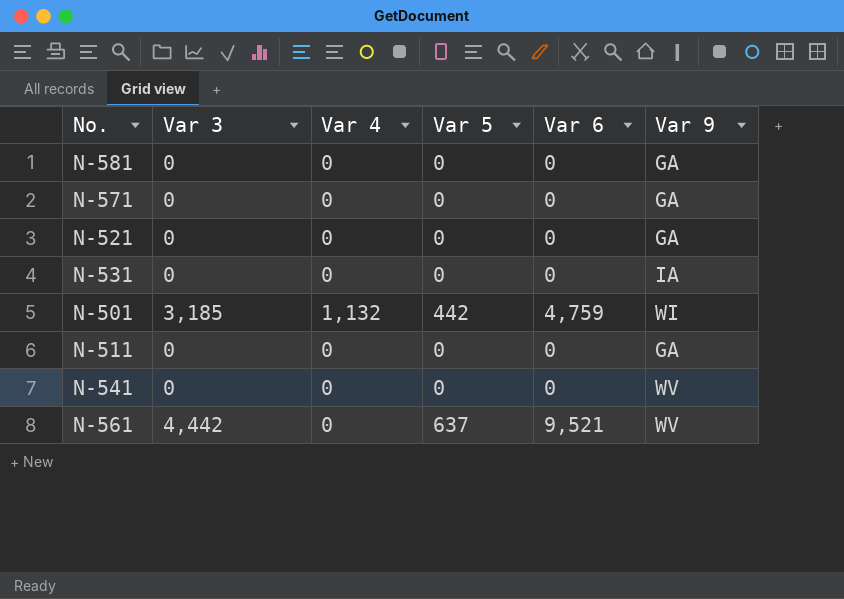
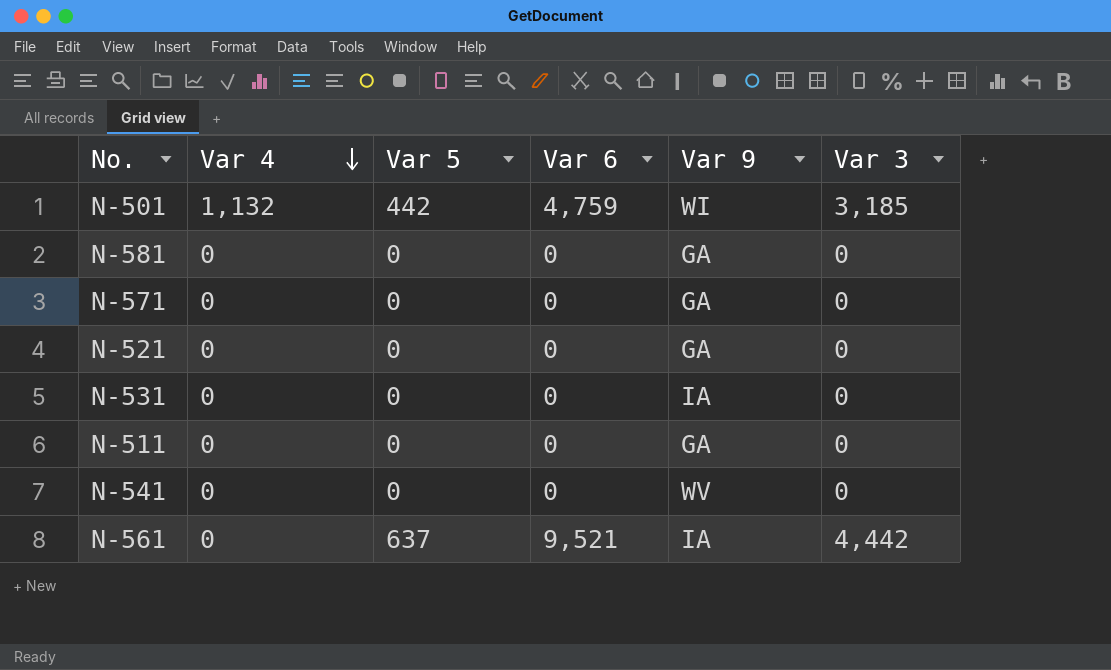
row order: none -> Var 4 descending
column Var 3 | position: 2 -> 6
N-561 | Var 9: WV -> IA

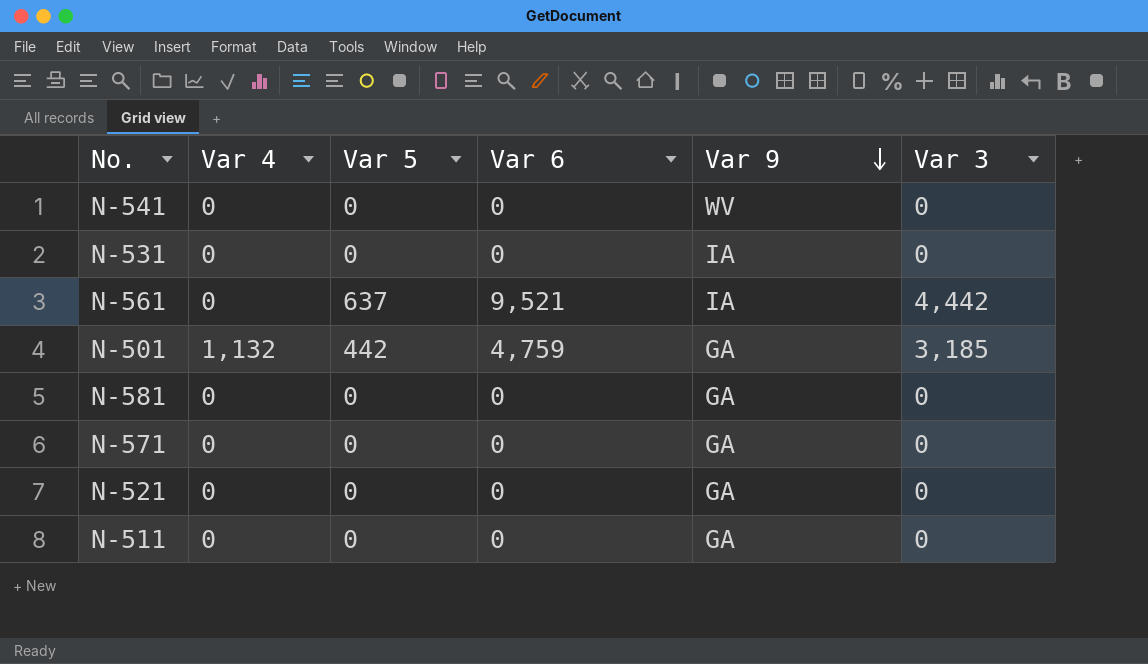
row order: Var 4 descending -> Var 9 descending
N-501 | Var 9: WI -> GA

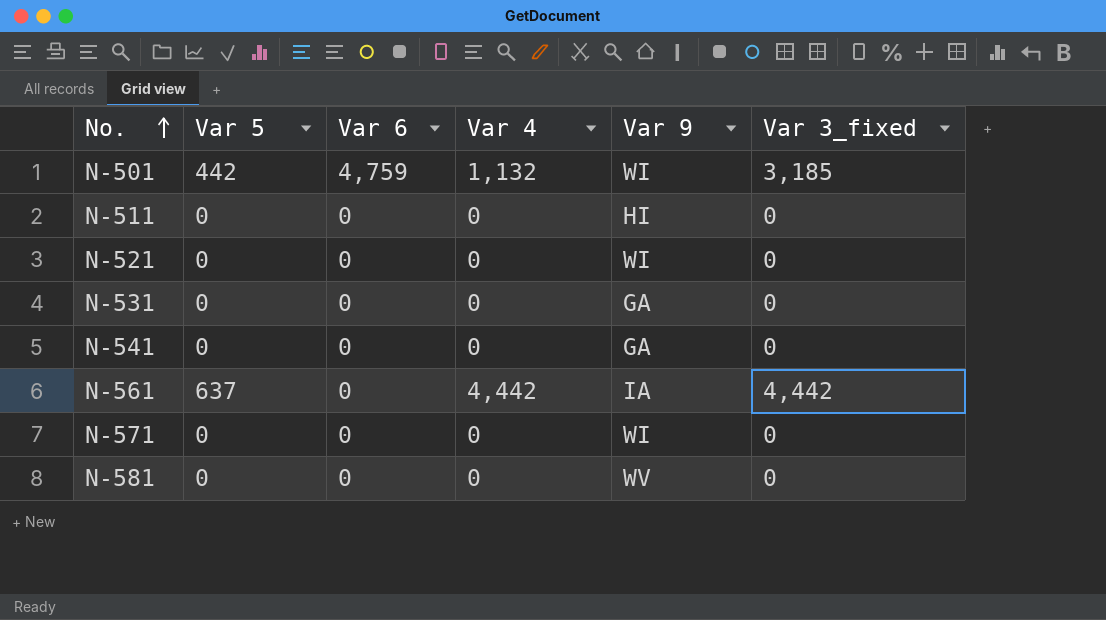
row order: Var 9 descending -> No. ascending
column Var 4 | position: 2 -> 4
column name: Var 3 -> Var 3_fixed
N-501 | Var 9: GA -> WI
N-511 | Var 9: GA -> HI
N-521 | Var 9: GA -> WI
N-531 | Var 9: IA -> GA
N-541 | Var 9: WV -> GA
N-561 | Var 6: 9,521 -> 0
N-561 | Var 4: 0 -> 4,442
N-571 | Var 9: GA -> WI
N-581 | Var 9: GA -> WV

